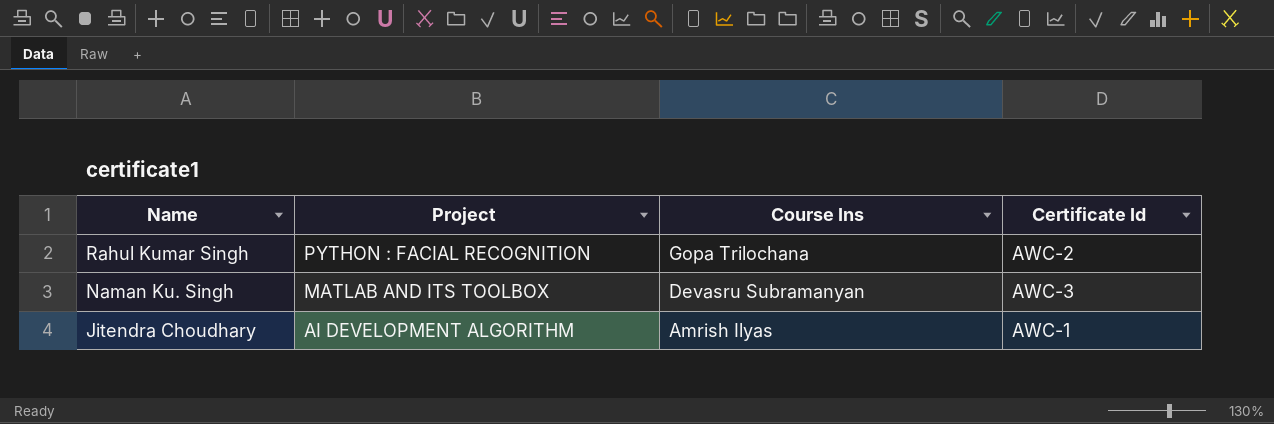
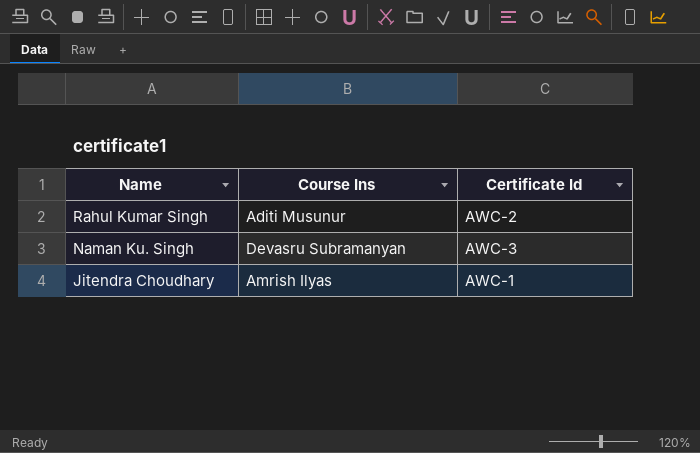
column Project | position: 2 -> none
Rahul Kumar Singh | Course Ins: Gopa Trilochana -> Aditi Musunur

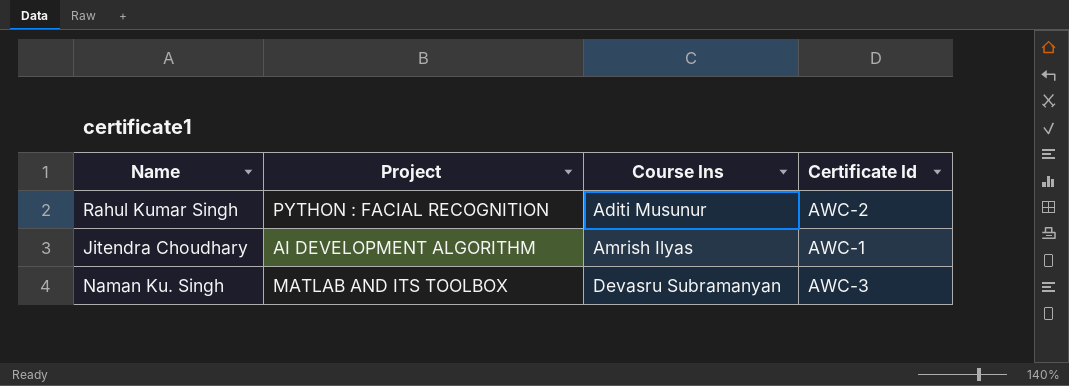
row order: Name descending -> Course Ins ascending
column Project | position: none -> 2

